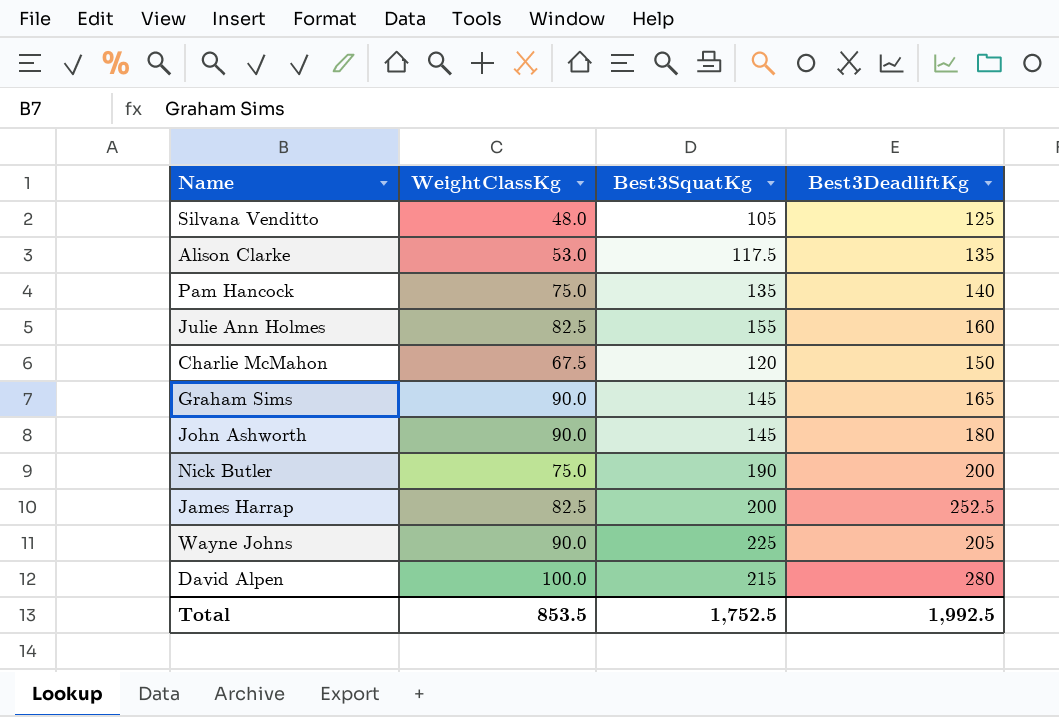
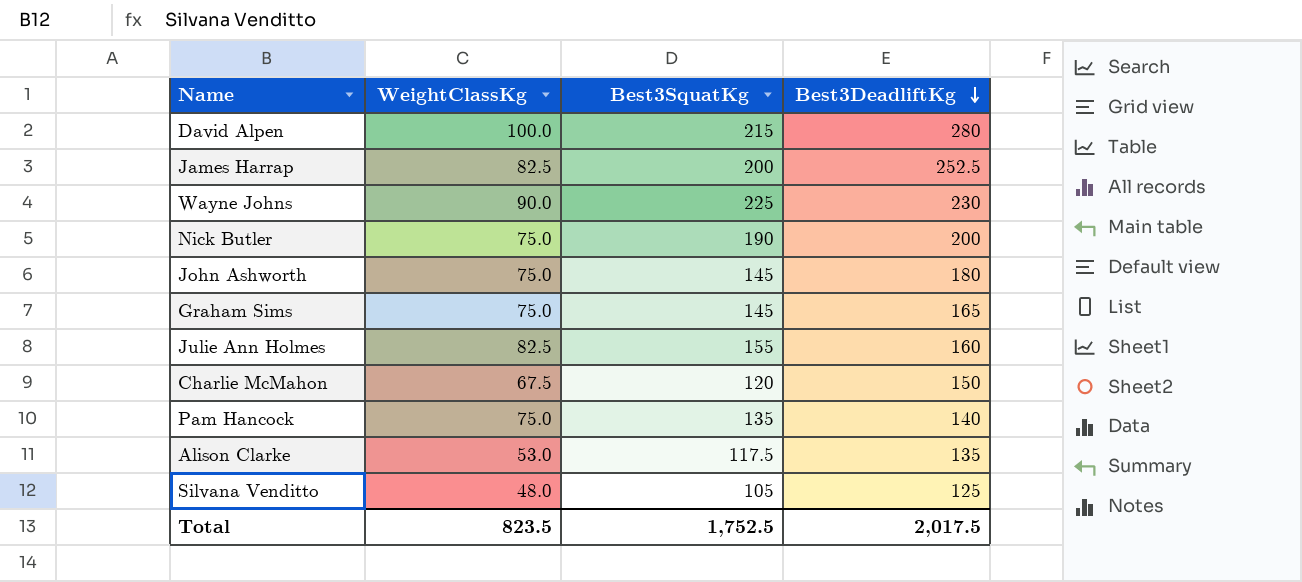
row order: none -> Best3DeadliftKg descending
Wayne Johns | Best3DeadliftKg: 205 -> 230
John Ashworth | WeightClassKg: 90.0 -> 75.0
Graham Sims | WeightClassKg: 90.0 -> 75.0
Total | WeightClassKg: 853.5 -> 823.5
Total | Best3DeadliftKg: 1,992.5 -> 2,017.5

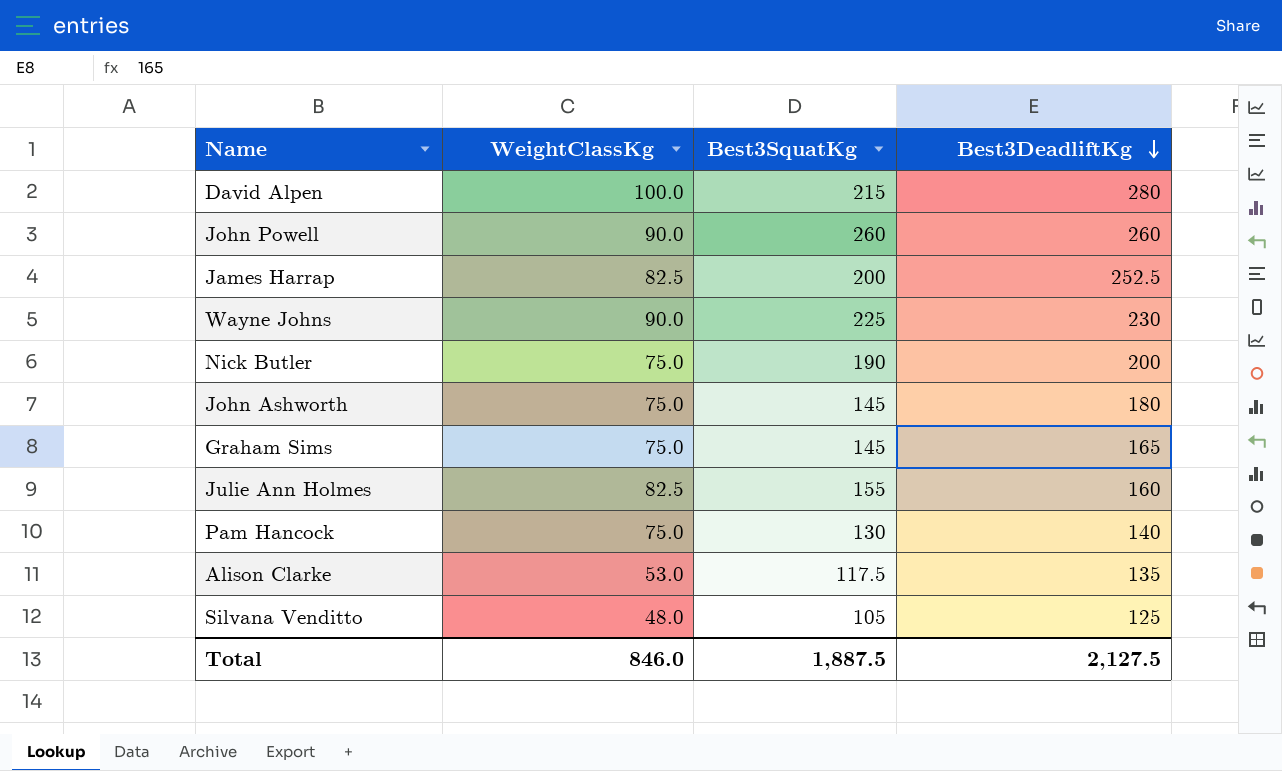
row Charlie McMahon: 67.5 | 120 | 150 -> none
row John Powell: none -> 90.0 | 260 | 260
Pam Hancock | Best3SquatKg: 135 -> 130
Total | WeightClassKg: 823.5 -> 846.0
Total | Best3SquatKg: 1,752.5 -> 1,887.5
Total | Best3DeadliftKg: 2,017.5 -> 2,127.5

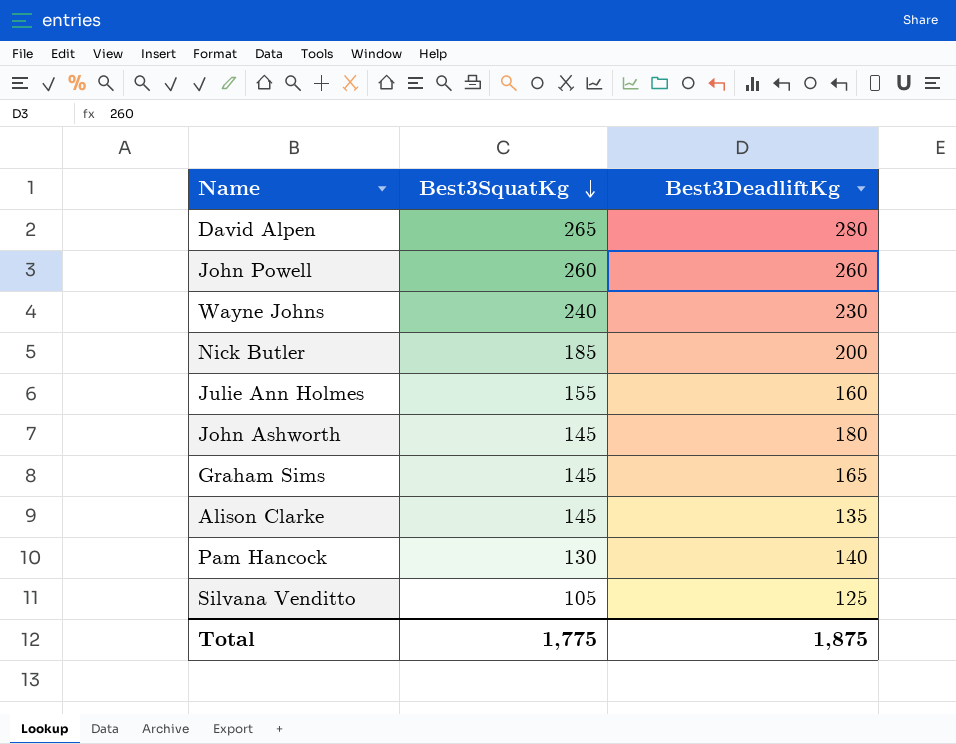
row order: Best3DeadliftKg descending -> Best3SquatKg descending
column WeightClassKg | position: 2 -> none
row James Harrap: 82.5 | 200 | 252.5 -> none
David Alpen | Best3SquatKg: 215 -> 265
Wayne Johns | Best3SquatKg: 225 -> 240
Nick Butler | Best3SquatKg: 190 -> 185
Alison Clarke | Best3SquatKg: 117.5 -> 145
Total | Best3SquatKg: 1,887.5 -> 1,775
Total | Best3DeadliftKg: 2,127.5 -> 1,875

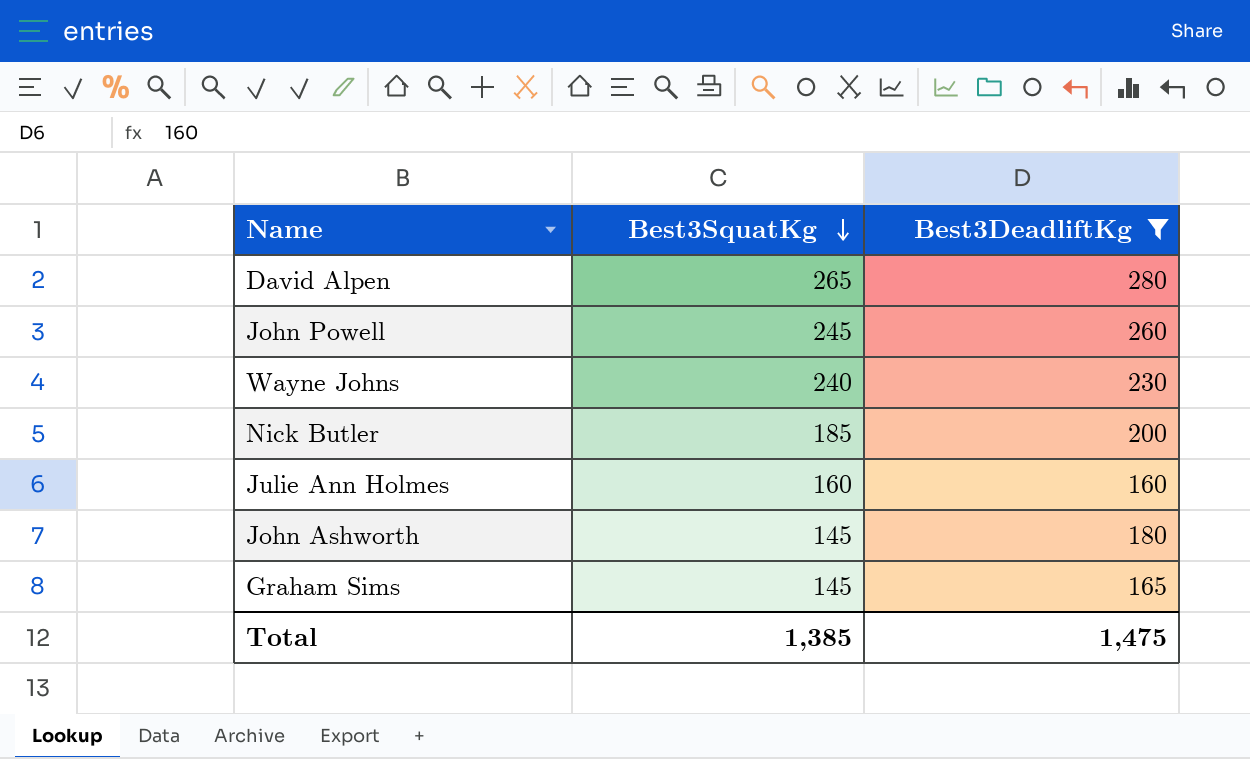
filter: none -> Best3DeadliftKg >= 160
John Powell | Best3SquatKg: 260 -> 245
Julie Ann Holmes | Best3SquatKg: 155 -> 160
Total | Best3SquatKg: 1,775 -> 1,385
Total | Best3DeadliftKg: 1,875 -> 1,475

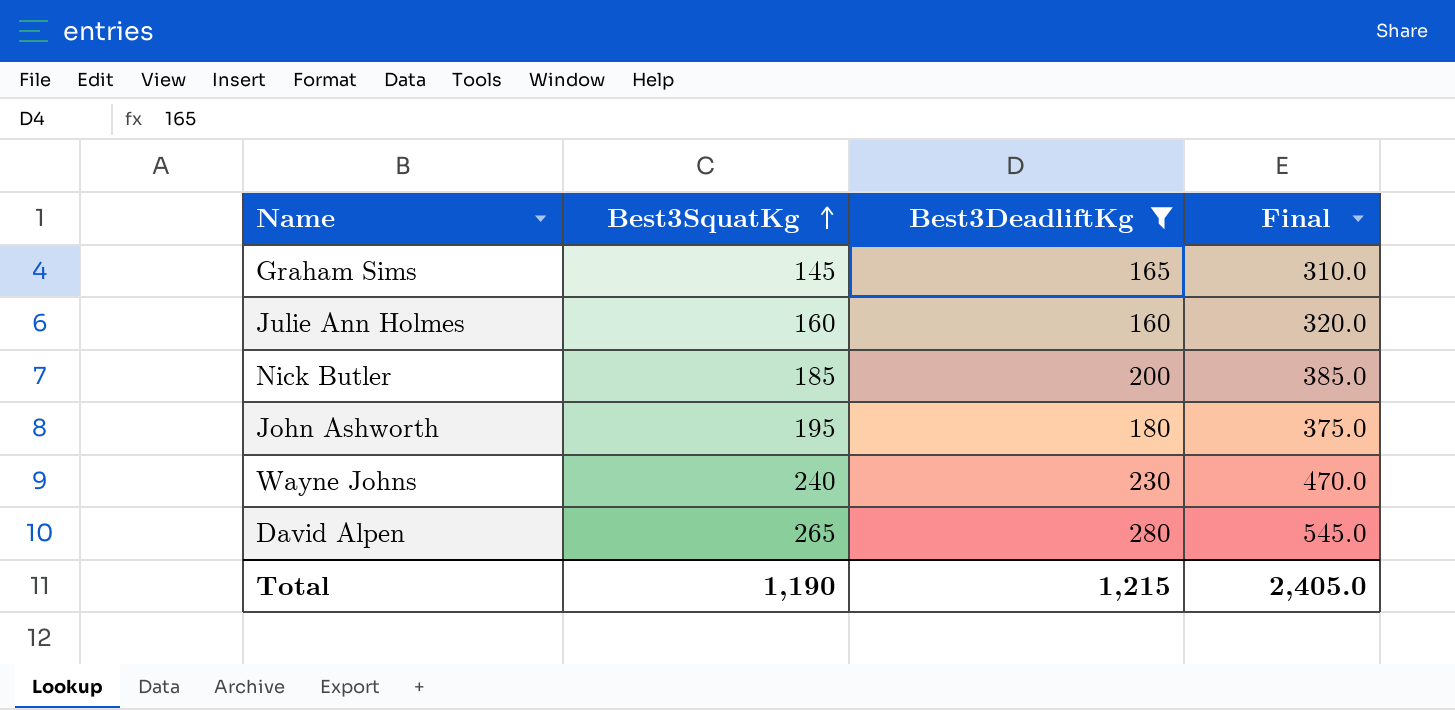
row order: Best3SquatKg descending -> Best3SquatKg ascending
column Final | formula: none -> [Best3SquatKg] + [Best3DeadliftKg]
row John Powell: 245 | 260 -> none
John Ashworth | Best3SquatKg: 145 -> 195
Total | Best3SquatKg: 1,385 -> 1,190
Total | Best3DeadliftKg: 1,475 -> 1,215

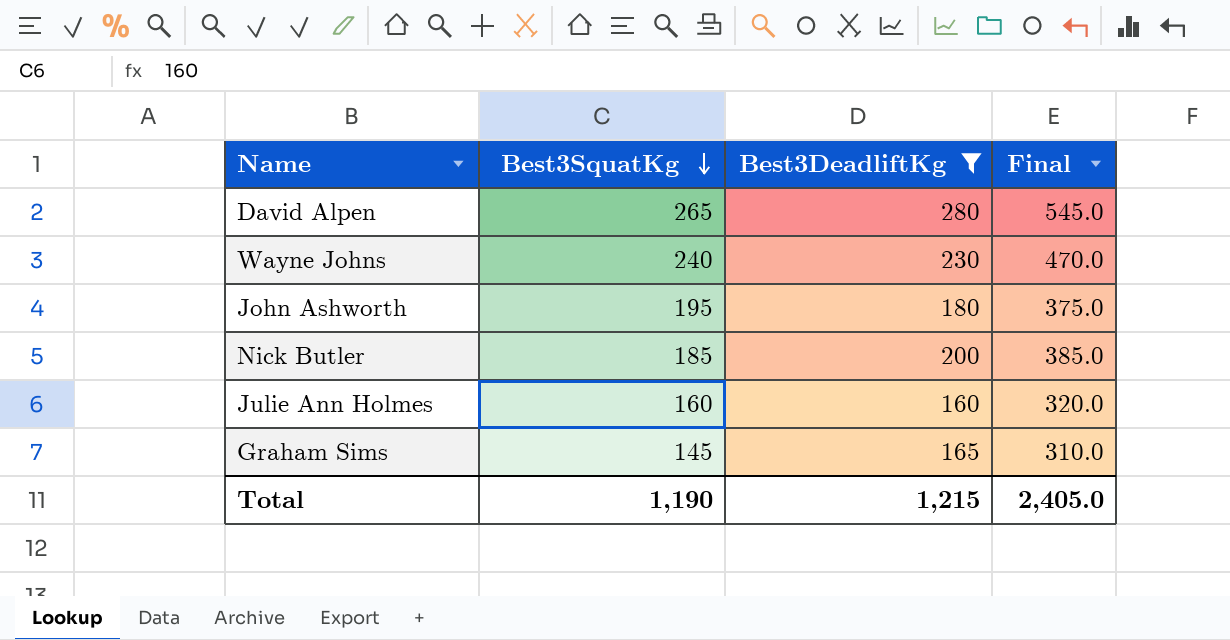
row order: Best3SquatKg ascending -> Best3SquatKg descending

